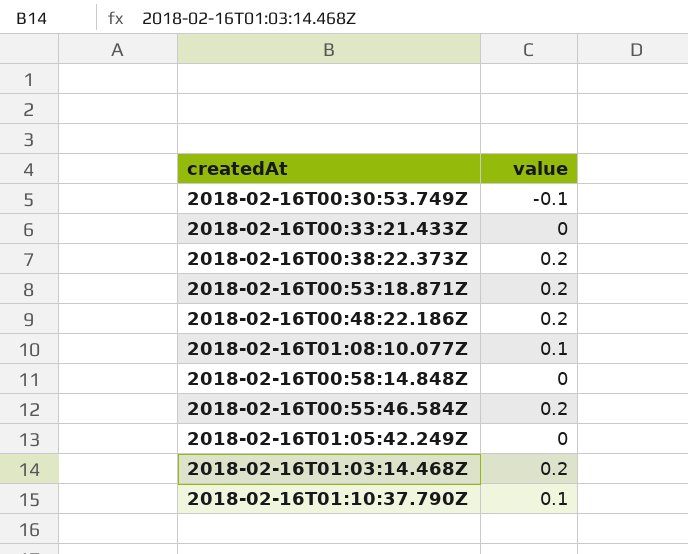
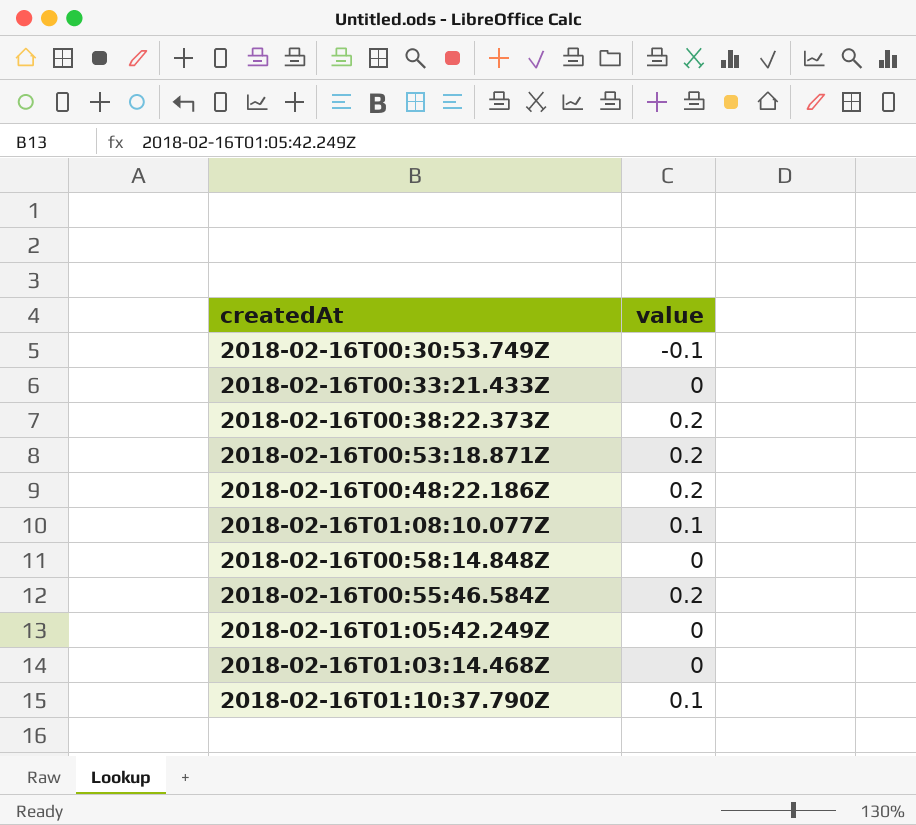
2018-02-16T01:03:14.468Z | value: 0.2 -> 0

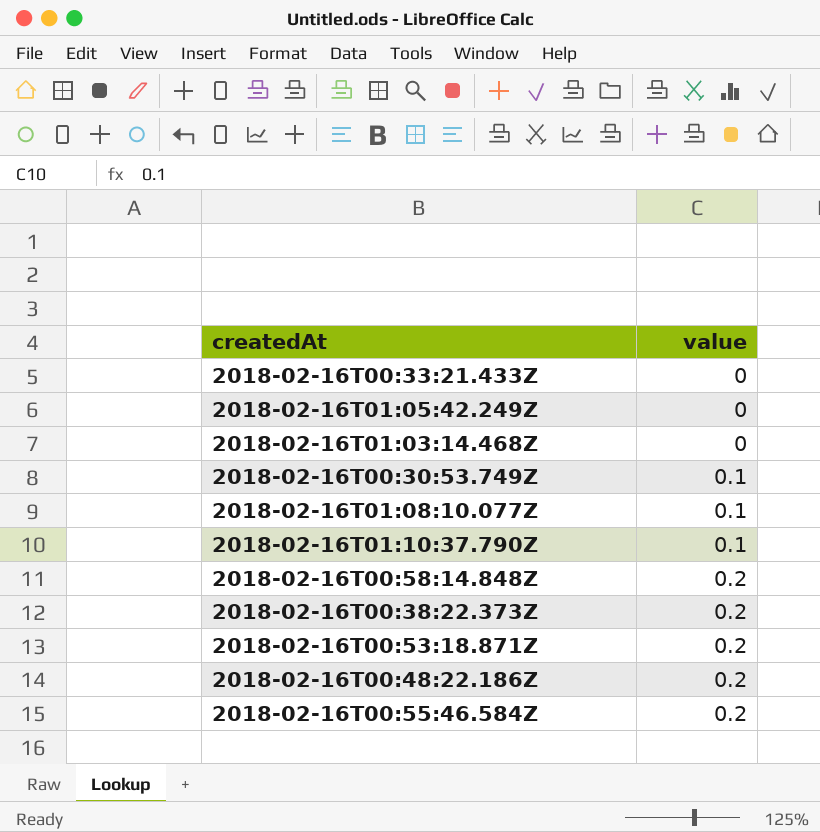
row order: none -> value ascending
2018-02-16T00:30:53.749Z | value: -0.1 -> 0.1
2018-02-16T00:58:14.848Z | value: 0 -> 0.2

